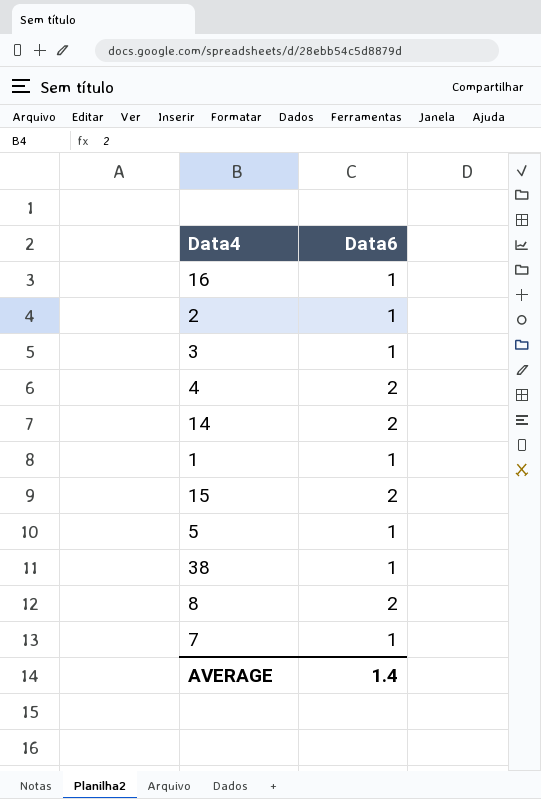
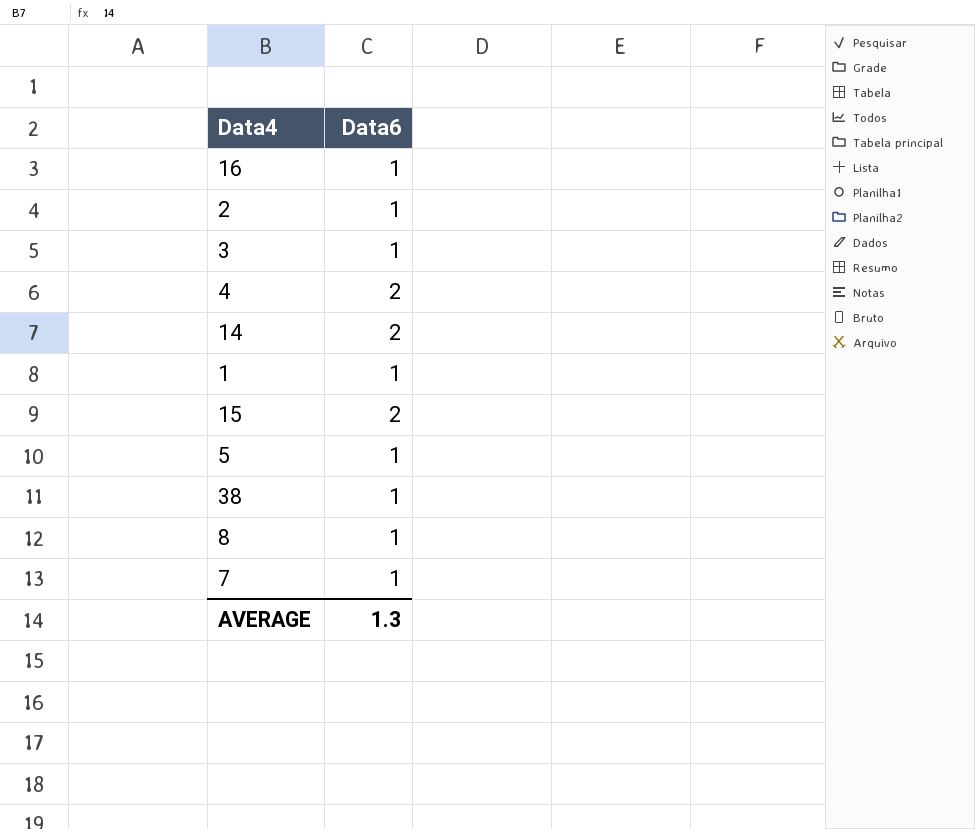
8 | Data6: 2 -> 1
AVERAGE | Data6: 1.4 -> 1.3

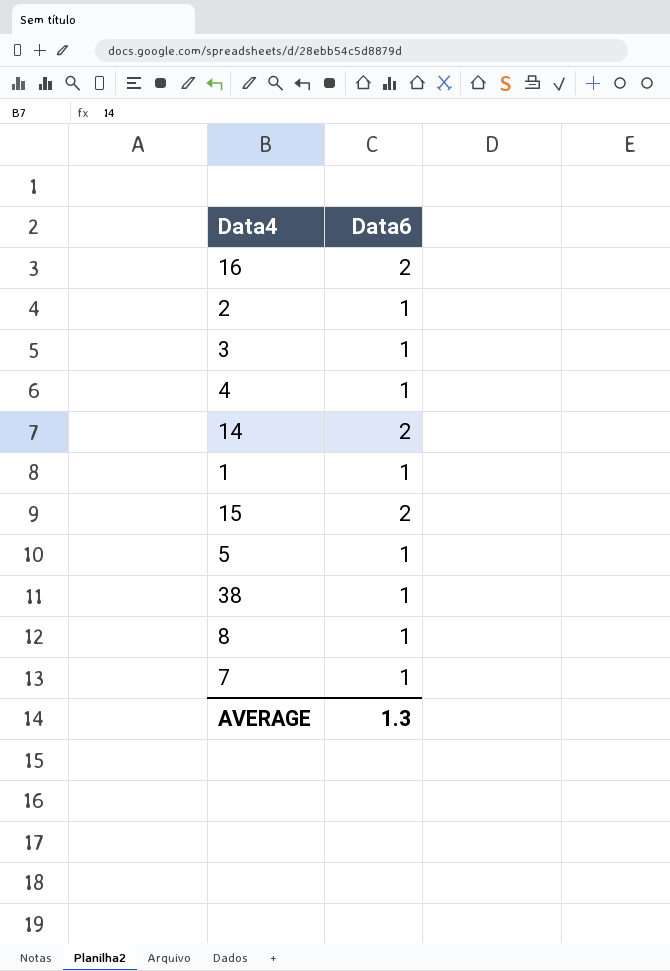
16 | Data6: 1 -> 2
4 | Data6: 2 -> 1

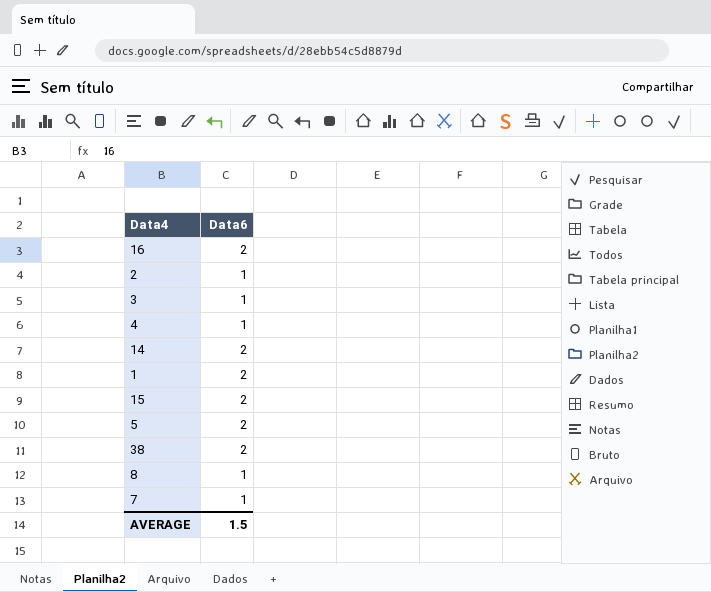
1 | Data6: 1 -> 2
5 | Data6: 1 -> 2
38 | Data6: 1 -> 2
AVERAGE | Data6: 1.3 -> 1.5

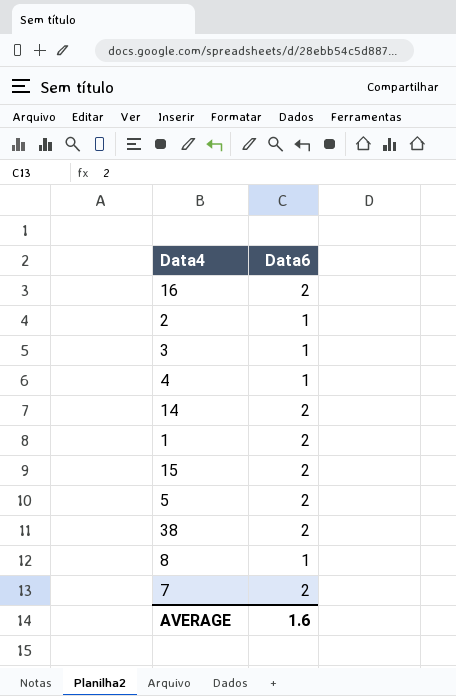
7 | Data6: 1 -> 2
AVERAGE | Data6: 1.5 -> 1.6

